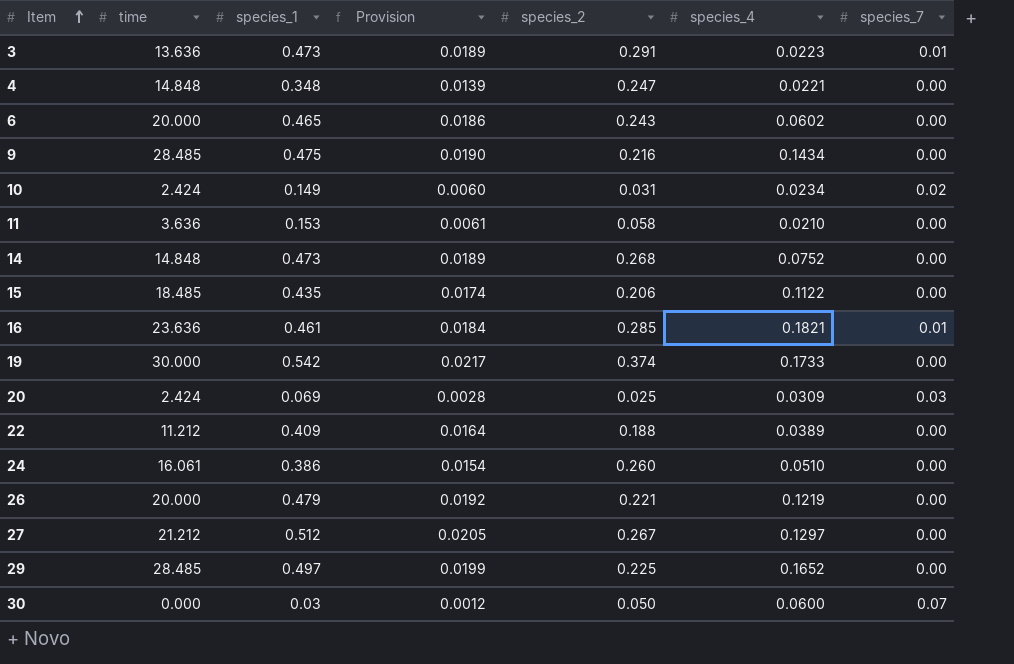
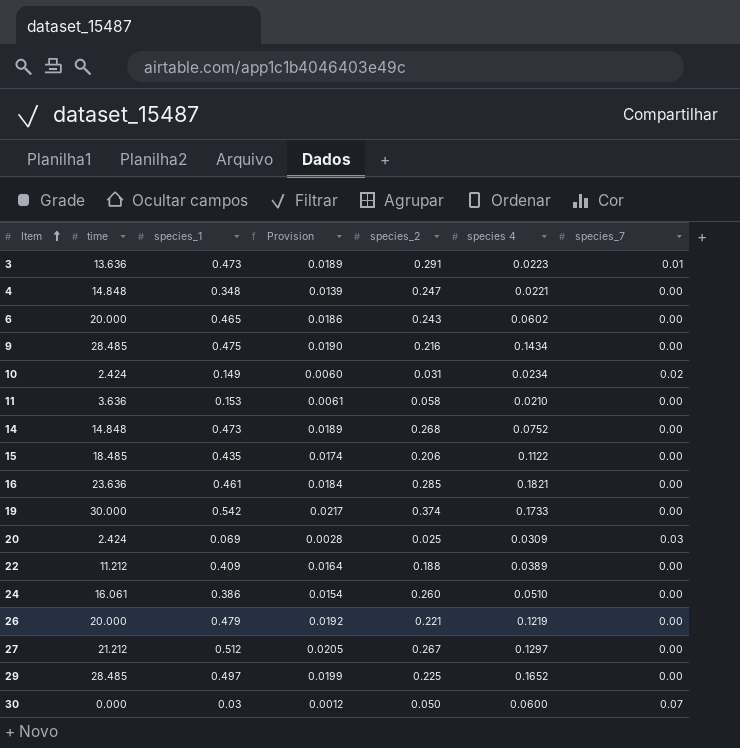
column name: species_4 -> species 4
16 | species_7: 0.01 -> 0.00

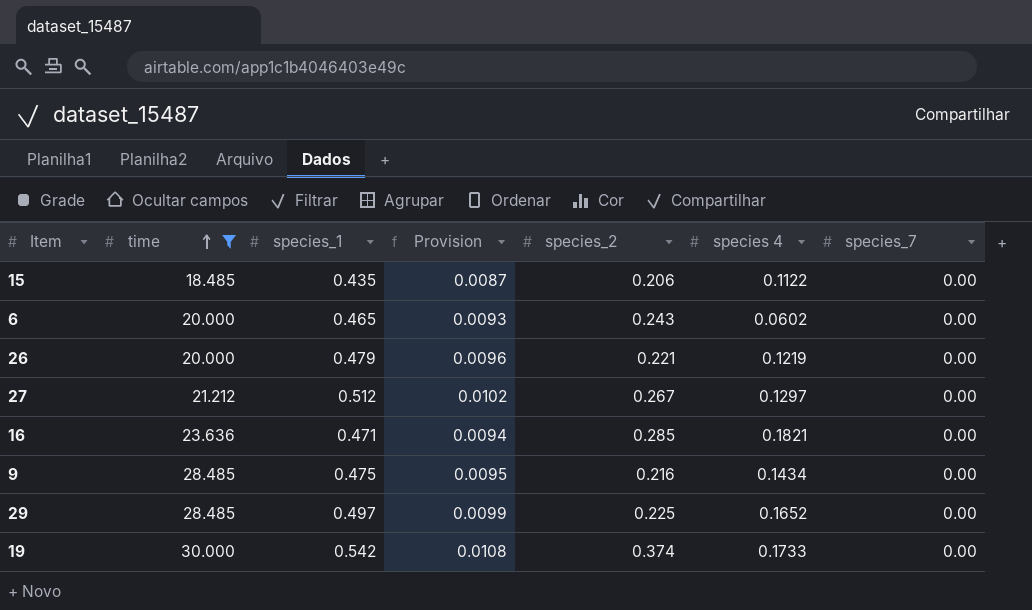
filter: none -> time >= 18.485
row order: Item ascending -> time ascending
column Provision | formula: [species_1] * 0.04 -> [species_1] * 0.02
16 | species_1: 0.461 -> 0.471

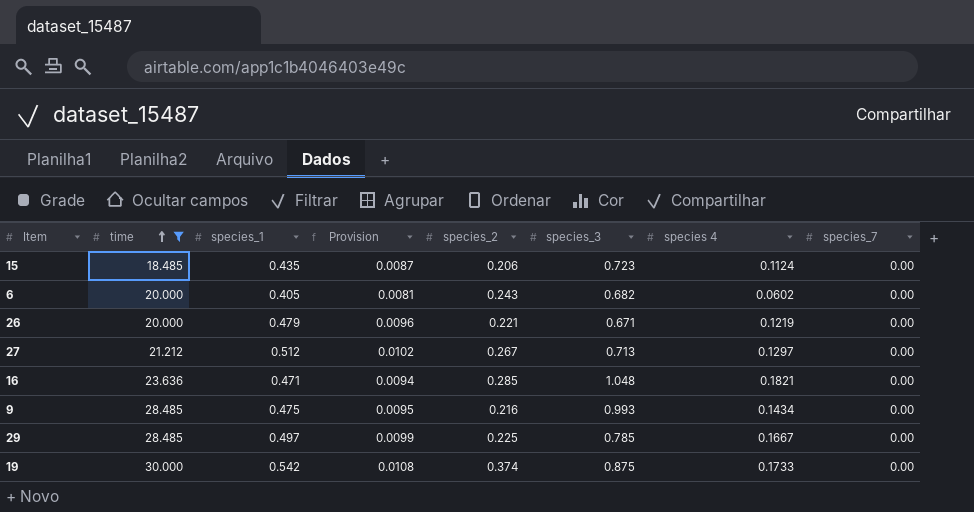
column species_3 | position: none -> 6
15 | species 4: 0.1122 -> 0.1124
6 | species_1: 0.465 -> 0.405
6 | Provision: 0.0093 -> 0.0081
29 | species 4: 0.1652 -> 0.1667

